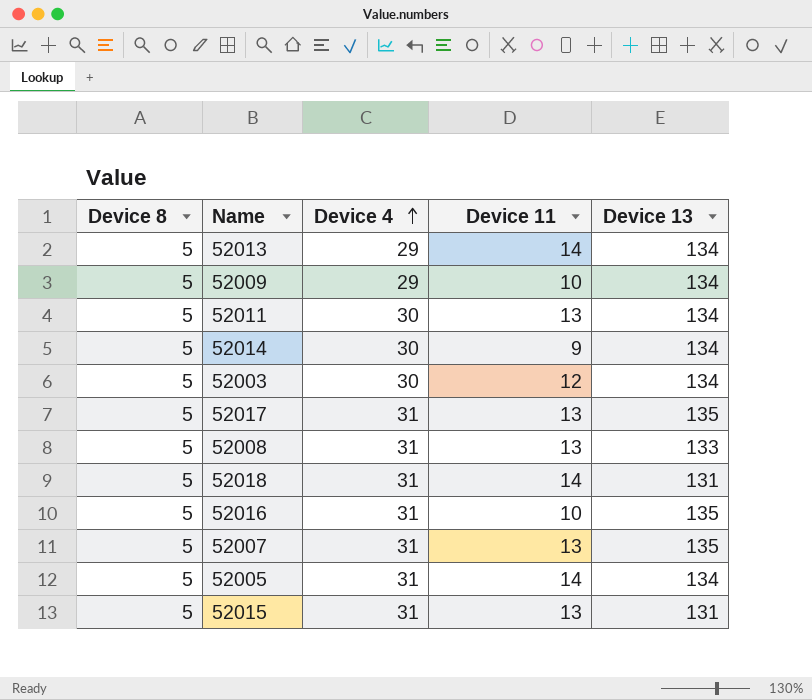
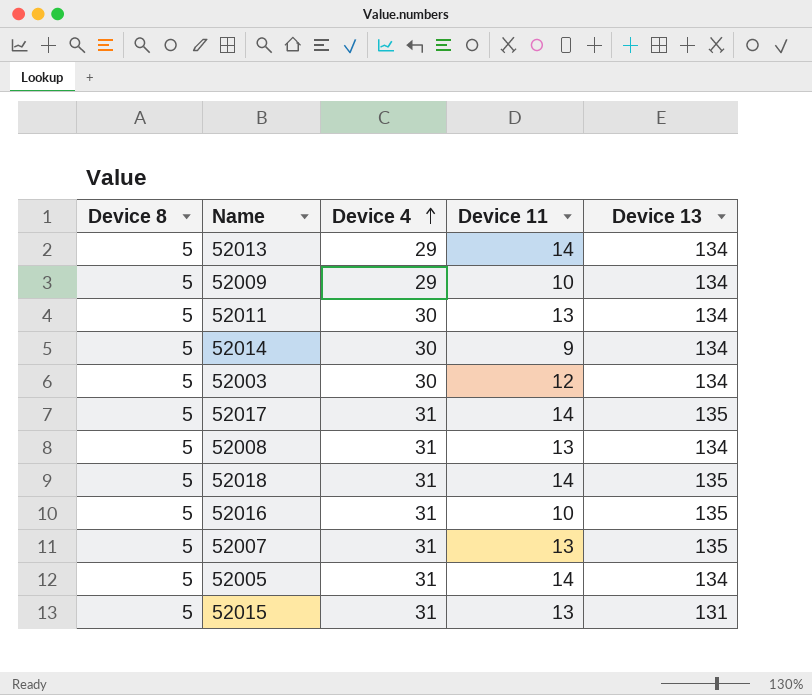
52017 | Device 11: 13 -> 14
52008 | Device 13: 133 -> 134
52018 | Device 13: 131 -> 135

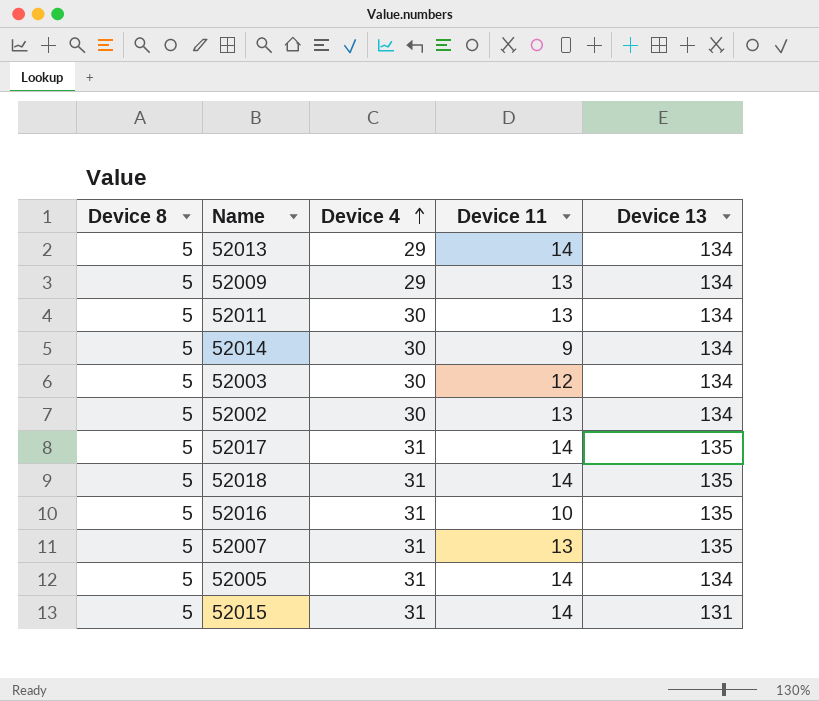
row 52008: 5 | 31 | 13 | 134 -> none
52009 | Device 11: 10 -> 13
row 52002: none -> 5 | 30 | 13 | 134
52015 | Device 11: 13 -> 14

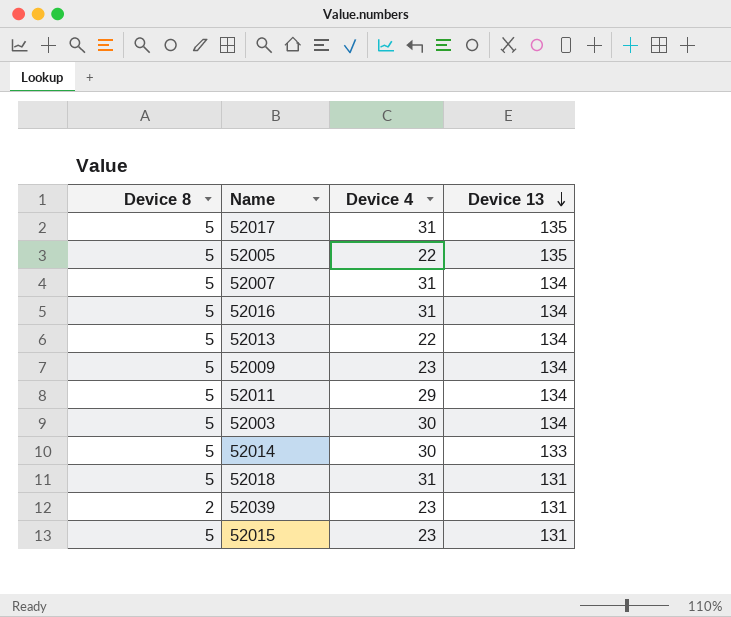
row order: Device 4 ascending -> Device 13 descending
column Device 11 | position: 4 -> none
row 52002: 5 | 30 | 13 | 134 -> none
52005 | Device 4: 31 -> 22
52005 | Device 13: 134 -> 135
52007 | Device 13: 135 -> 134
52016 | Device 13: 135 -> 134
52013 | Device 4: 29 -> 22
52009 | Device 4: 29 -> 23
52011 | Device 4: 30 -> 29
52014 | Device 13: 134 -> 133
52018 | Device 13: 135 -> 131
row 52039: none -> 2 | 23 | 131
52015 | Device 4: 31 -> 23

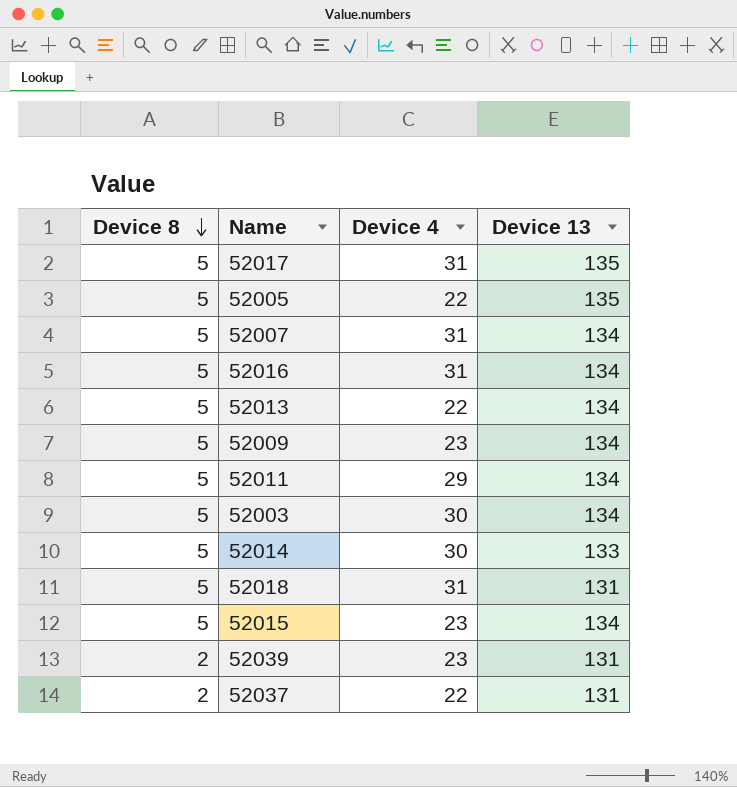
row order: Device 13 descending -> Device 8 descending
52015 | Device 13: 131 -> 134
row 52037: none -> 2 | 22 | 131

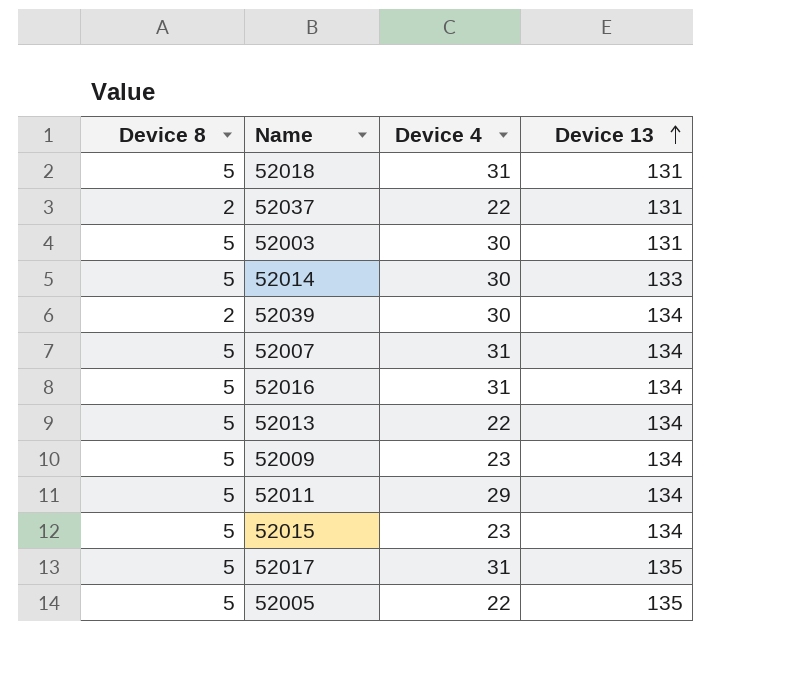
row order: Device 8 descending -> Device 13 ascending
52003 | Device 13: 134 -> 131
52039 | Device 4: 23 -> 30
52039 | Device 13: 131 -> 134

